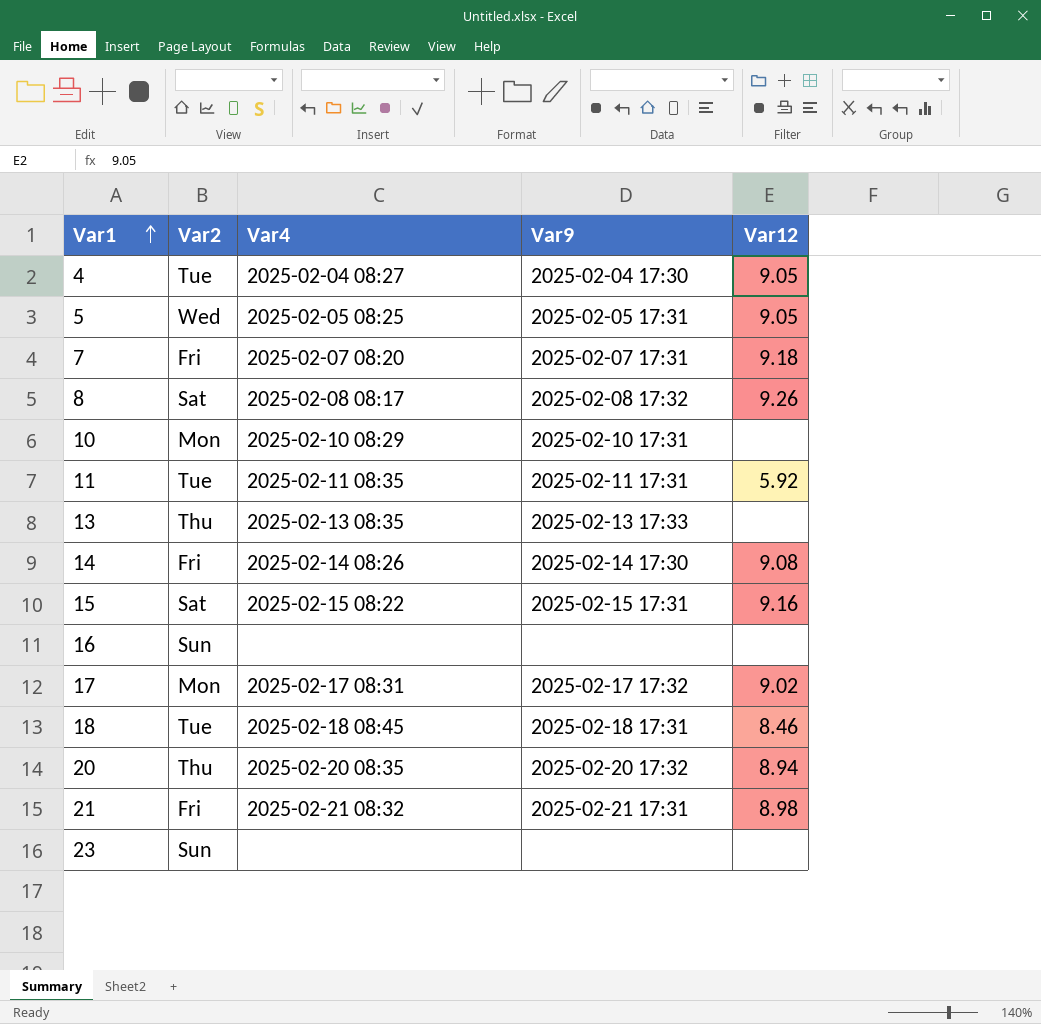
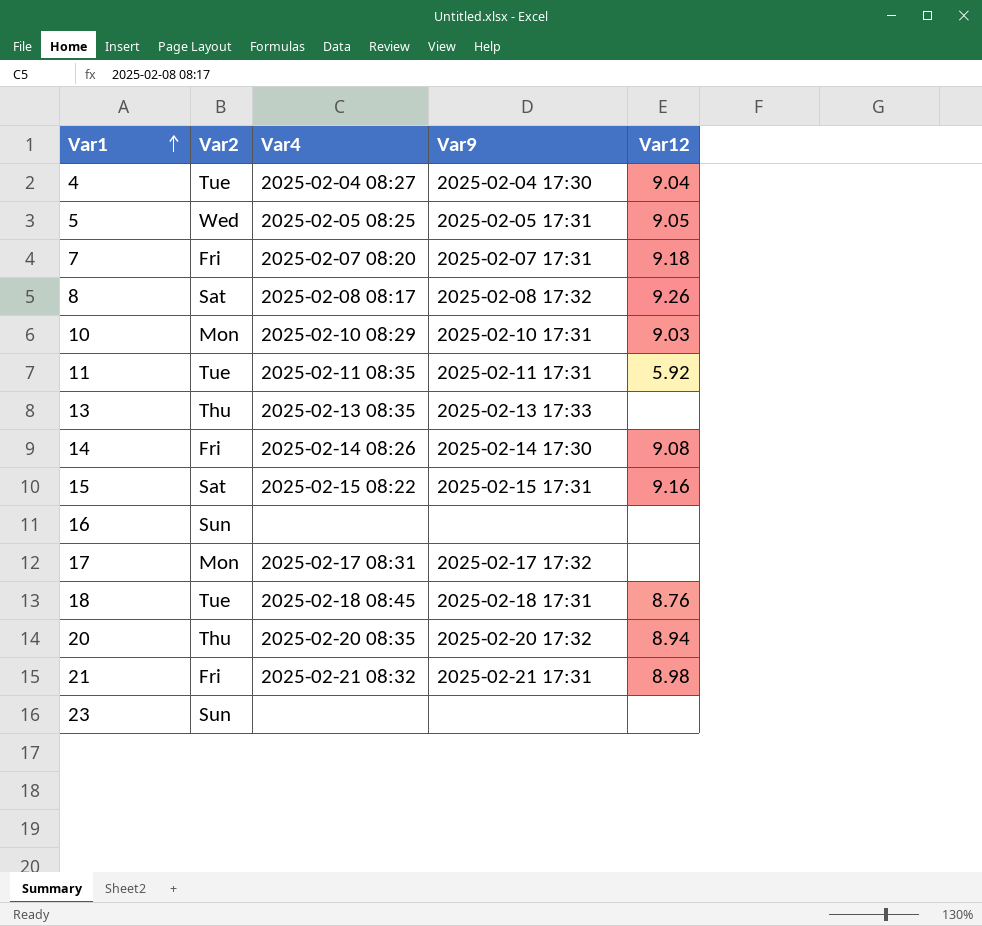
4 | Var12: 9.05 -> 9.04
10 | Var12: none -> 9.03
17 | Var12: 9.02 -> none
18 | Var12: 8.46 -> 8.76

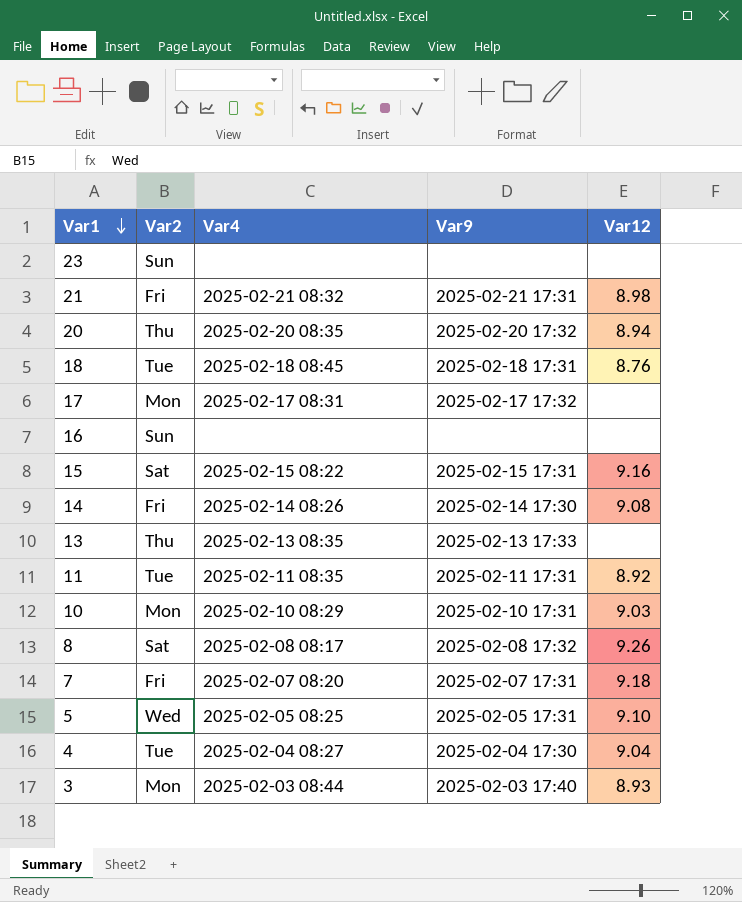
row order: Var1 ascending -> Var1 descending
11 | Var12: 5.92 -> 8.92
5 | Var12: 9.05 -> 9.10
row 3: none -> Mon | 2025-02-03 08:44 | 2025-02-03 17:40 | 8.93

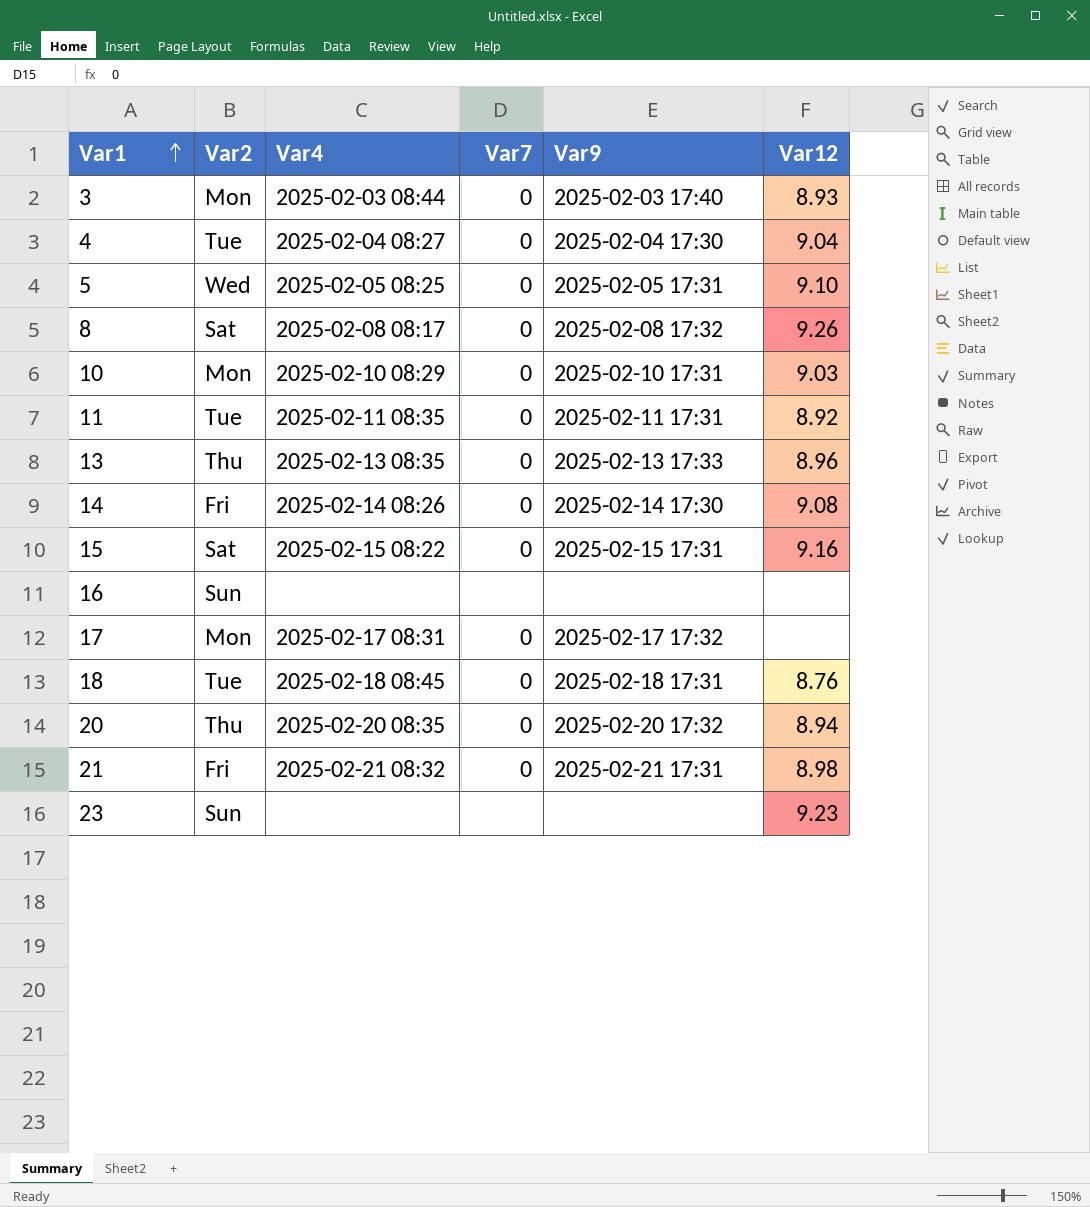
row order: Var1 descending -> Var1 ascending
column Var7 | position: none -> 4
row 7: Fri | 2025-02-07 08:20 | 2025-02-07 17:31 | 9.18 -> none
13 | Var12: none -> 8.96
23 | Var12: none -> 9.23

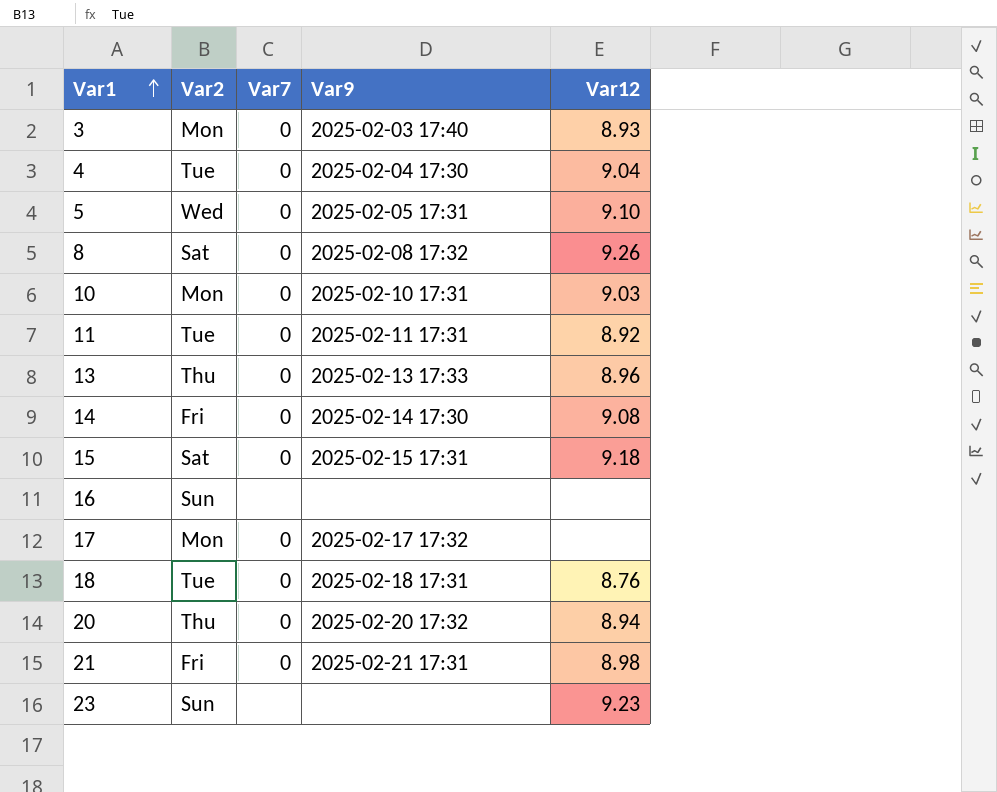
column Var4 | position: 3 -> none
15 | Var12: 9.16 -> 9.18

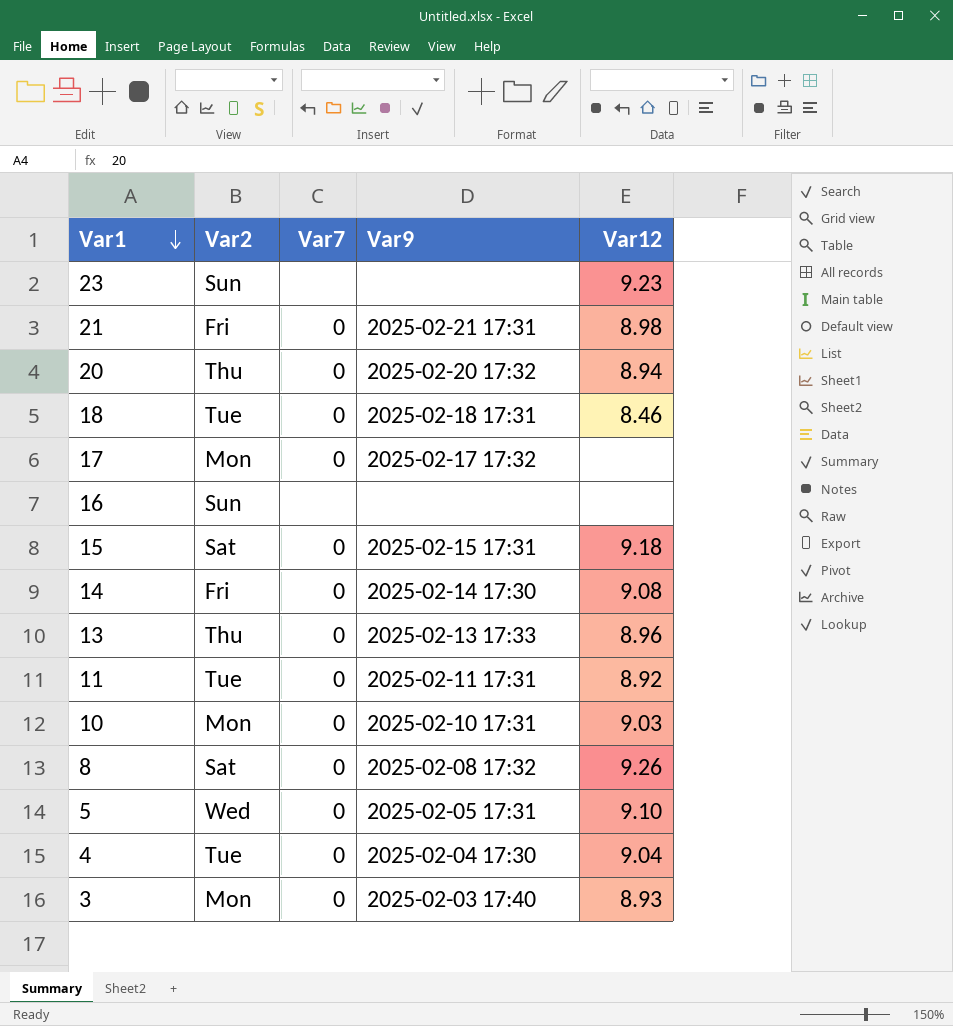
row order: Var1 ascending -> Var1 descending
18 | Var12: 8.76 -> 8.46

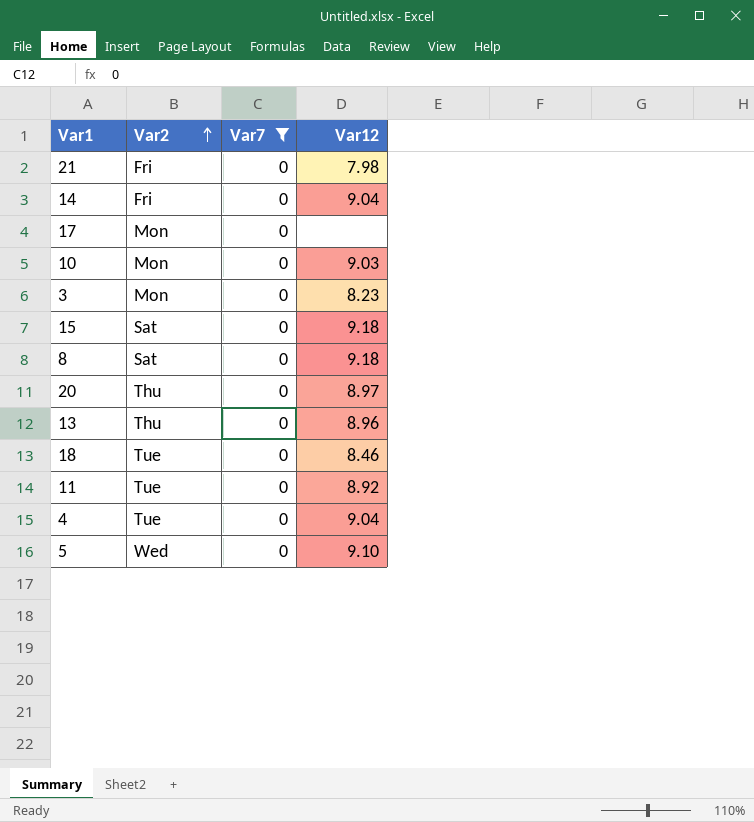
filter: none -> Var7 = 0
row order: Var1 descending -> Var2 ascending
column Var9 | position: 4 -> none
21 | Var12: 8.98 -> 7.98
14 | Var12: 9.08 -> 9.04
3 | Var12: 8.93 -> 8.23
8 | Var12: 9.26 -> 9.18
20 | Var12: 8.94 -> 8.97

